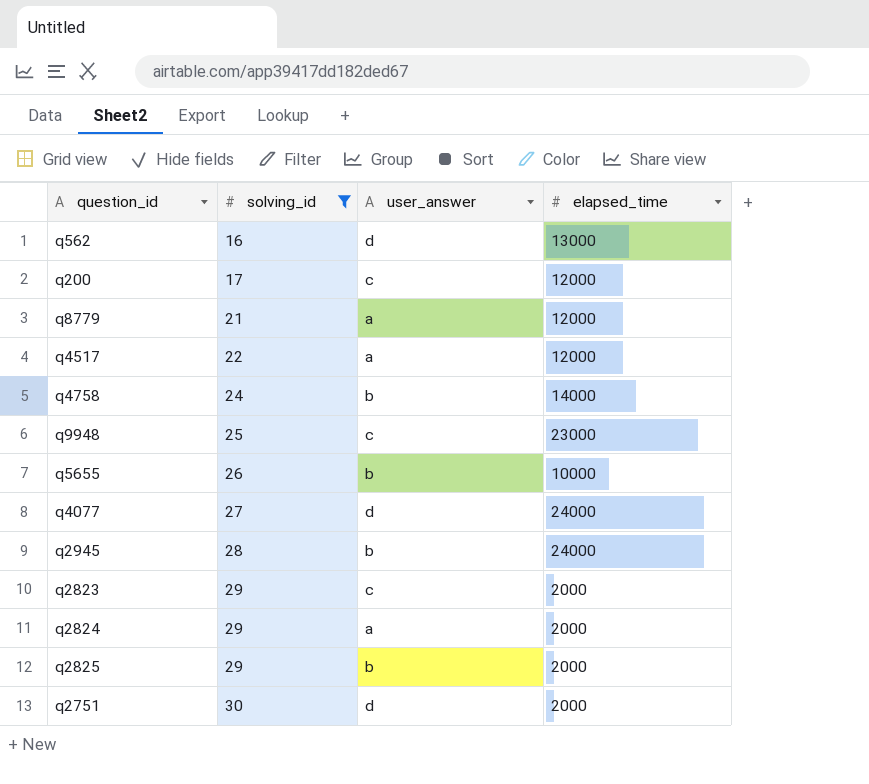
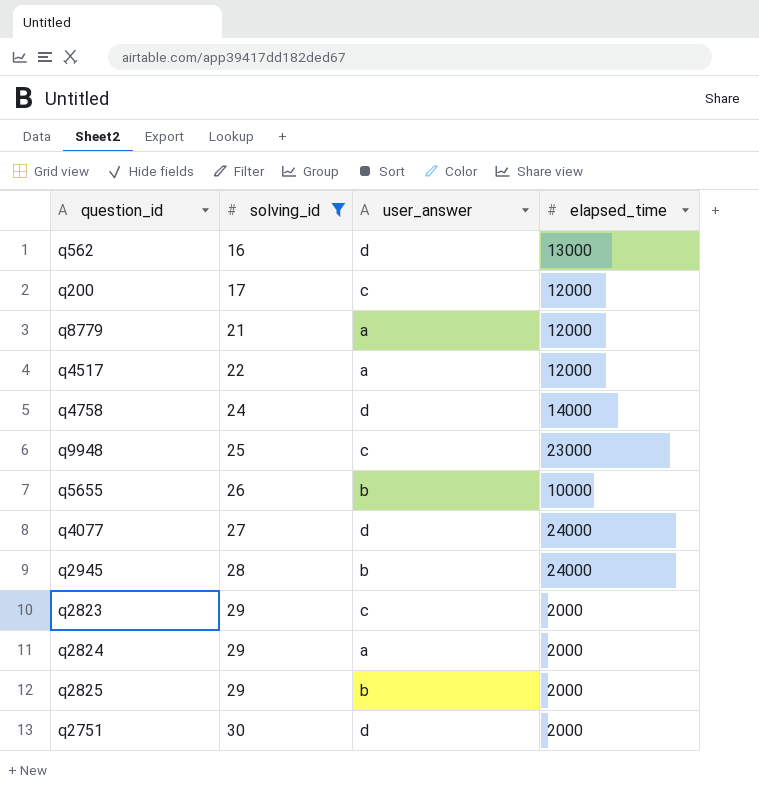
q4758 | user_answer: b -> d

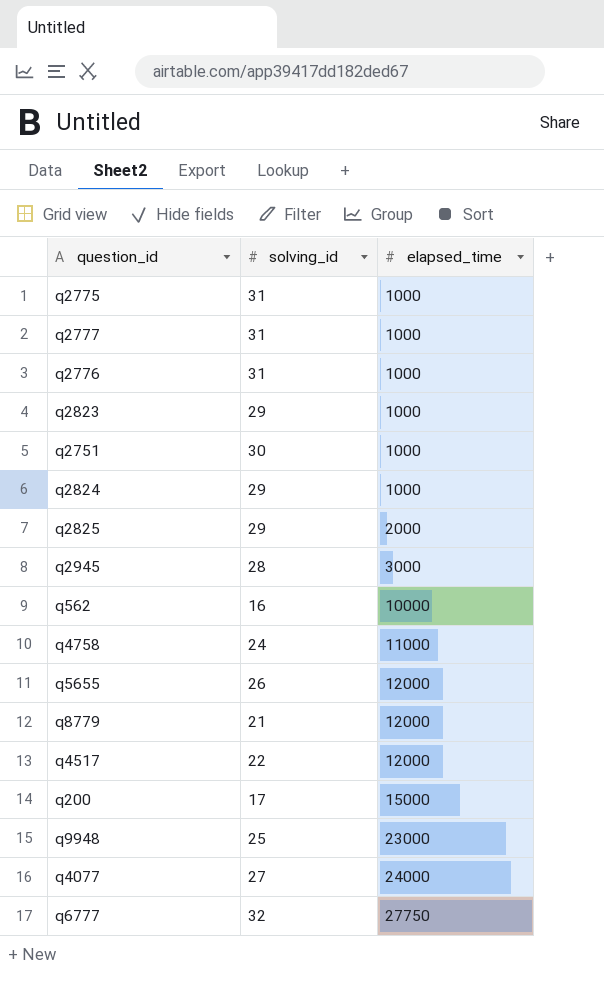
filter: solving_id <= 30 -> none
row order: solving_id ascending -> elapsed_time ascending
column user_answer | position: 3 -> none
q2823 | elapsed_time: 2000 -> 1000
q2751 | elapsed_time: 2000 -> 1000
q2824 | elapsed_time: 2000 -> 1000
q2945 | elapsed_time: 24000 -> 3000
q562 | elapsed_time: 13000 -> 10000
q4758 | elapsed_time: 14000 -> 11000
q5655 | elapsed_time: 10000 -> 12000
q200 | elapsed_time: 12000 -> 15000

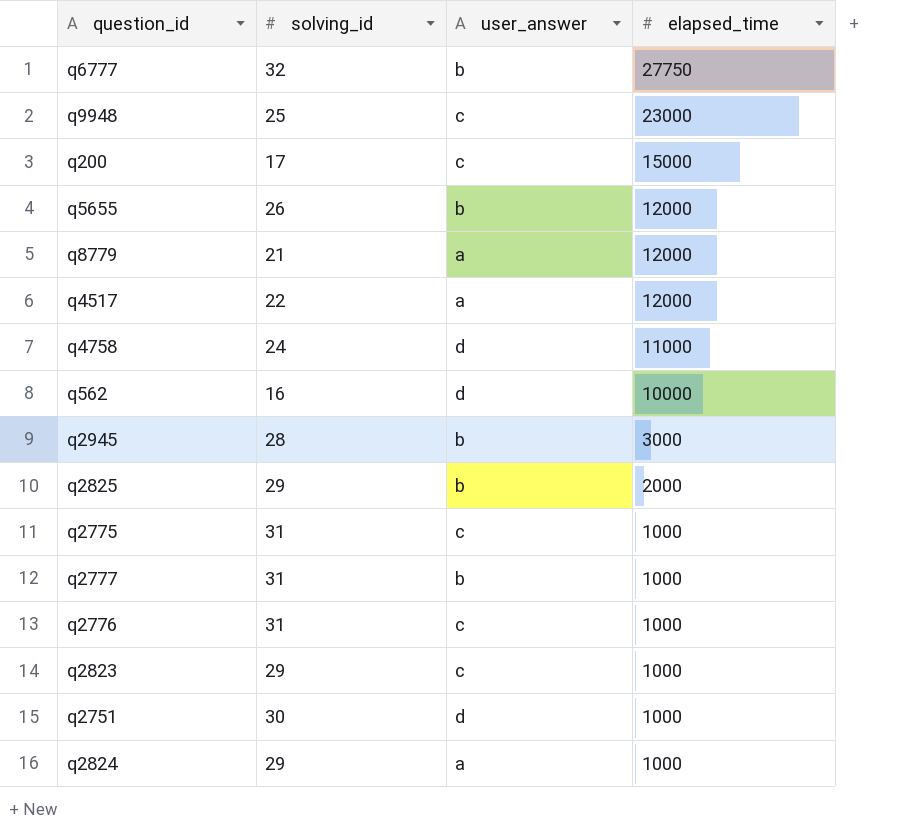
row order: elapsed_time ascending -> elapsed_time descending
column user_answer | position: none -> 3
row q4077: 27 | 24000 -> none

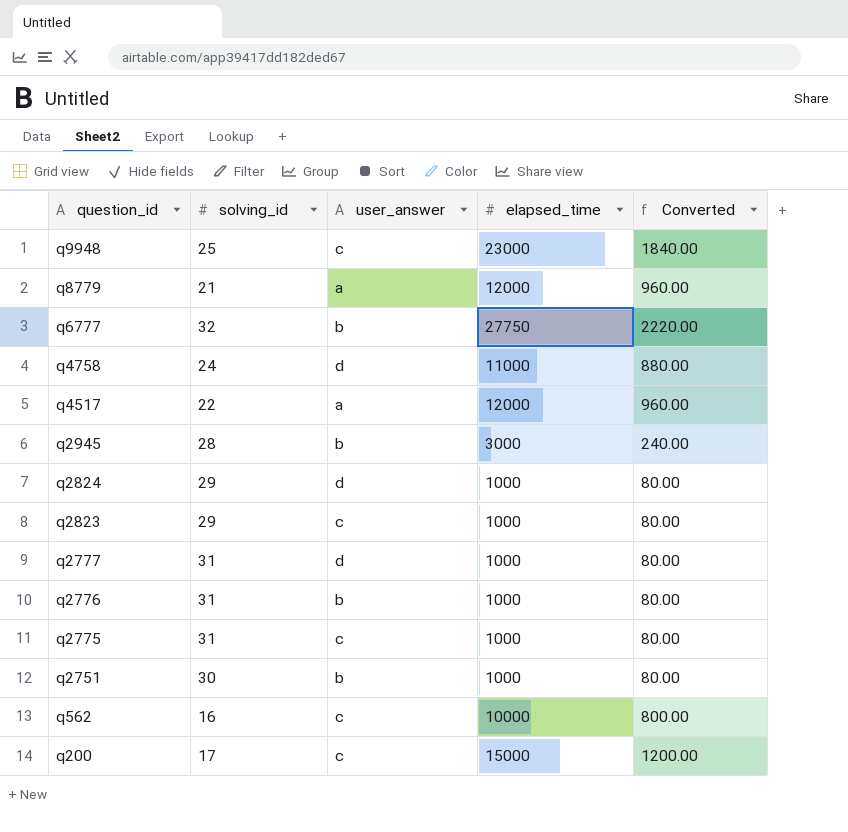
row order: elapsed_time descending -> question_id descending
column Converted | formula: none -> [elapsed_time] * 0.08
row q5655: 26 | b | 12000 -> none
row q2825: 29 | b | 2000 -> none
q2824 | user_answer: a -> d
q2777 | user_answer: b -> d
q2776 | user_answer: c -> b
q2751 | user_answer: d -> b
q562 | user_answer: d -> c

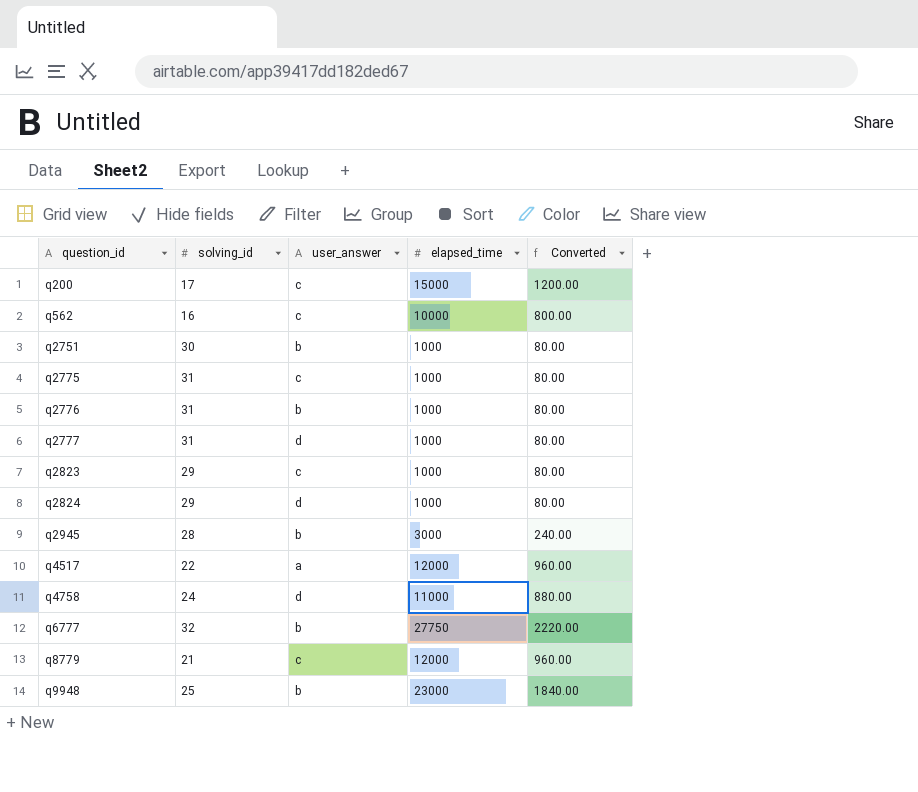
row order: question_id descending -> question_id ascending
q8779 | user_answer: a -> c
q9948 | user_answer: c -> b

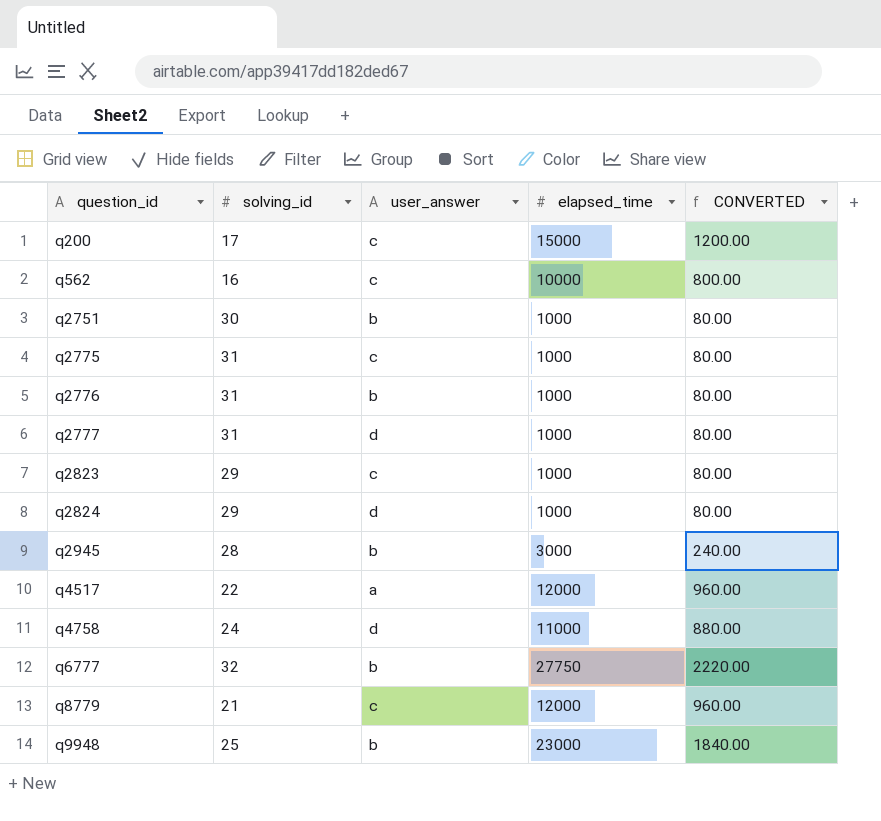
column name: Converted -> CONVERTED

